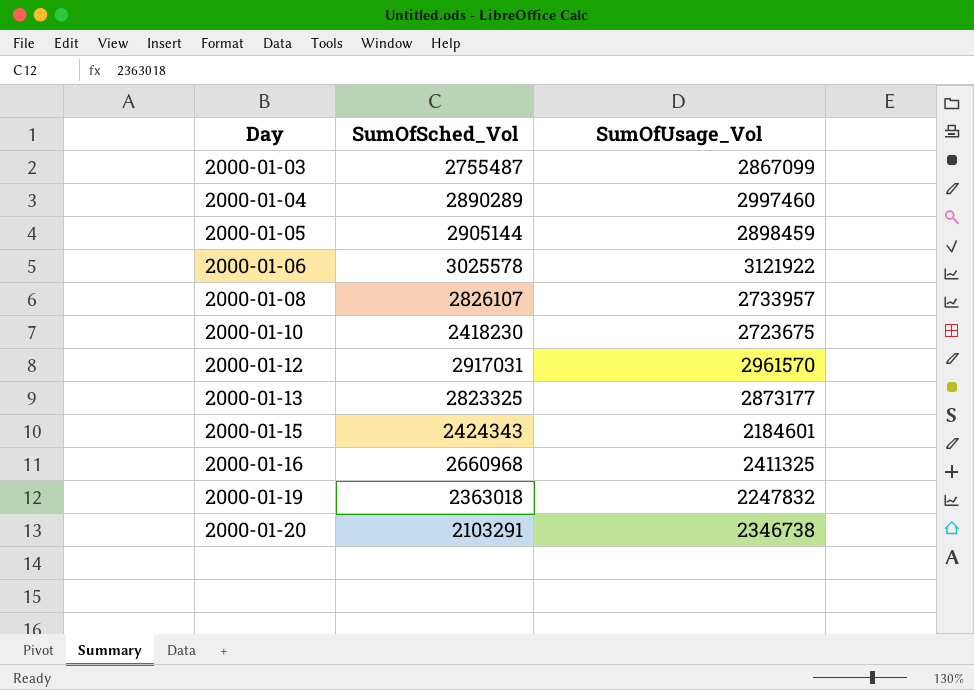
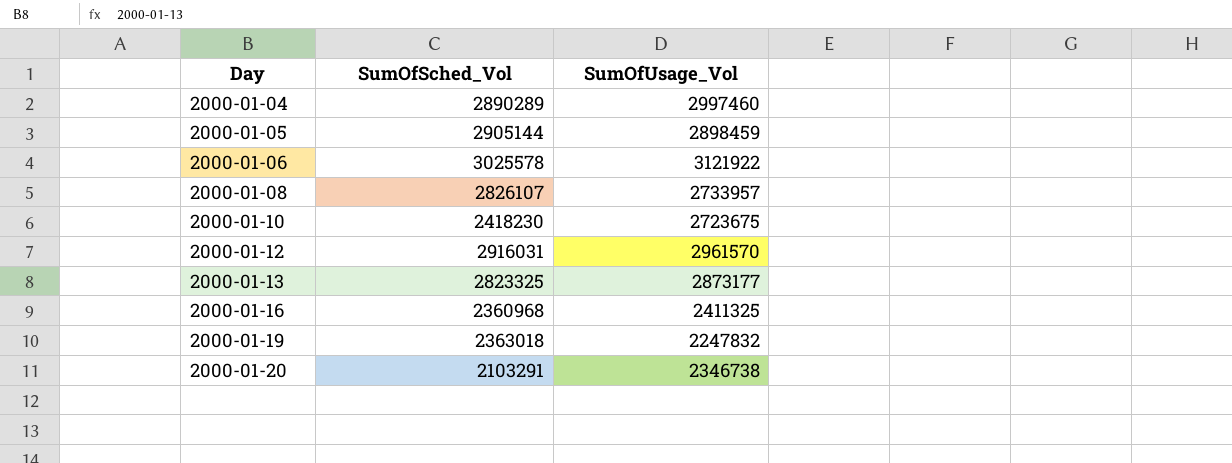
row 2000-01-03: 2755487 | 2867099 -> none
row 2000-01-15: 2424343 | 2184601 -> none
2000-01-12 | SumOfSched_Vol: 2917031 -> 2916031
2000-01-16 | SumOfSched_Vol: 2660968 -> 2360968

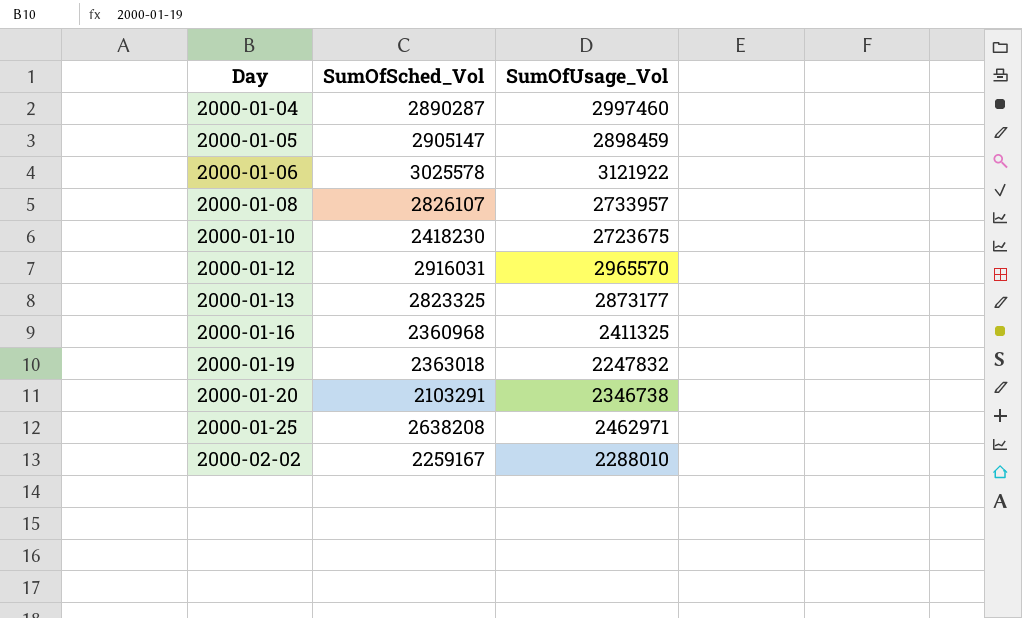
2000-01-04 | SumOfSched_Vol: 2890289 -> 2890287
2000-01-05 | SumOfSched_Vol: 2905144 -> 2905147
2000-01-12 | SumOfUsage_Vol: 2961570 -> 2965570
row 2000-01-25: none -> 2638208 | 2462971
row 2000-02-02: none -> 2259167 | 2288010

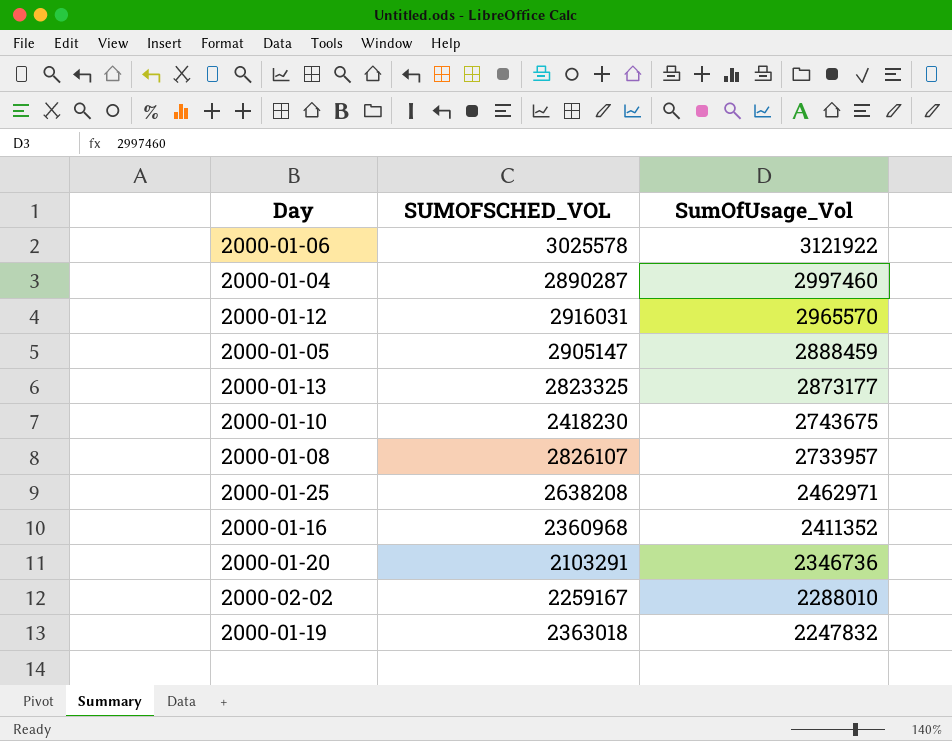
row order: Day ascending -> SumOfUsage_Vol descending
column name: SumOfSched_Vol -> SUMOFSCHED_VOL
2000-01-05 | SumOfUsage_Vol: 2898459 -> 2888459
2000-01-10 | SumOfUsage_Vol: 2723675 -> 2743675
2000-01-16 | SumOfUsage_Vol: 2411325 -> 2411352
2000-01-20 | SumOfUsage_Vol: 2346738 -> 2346736

